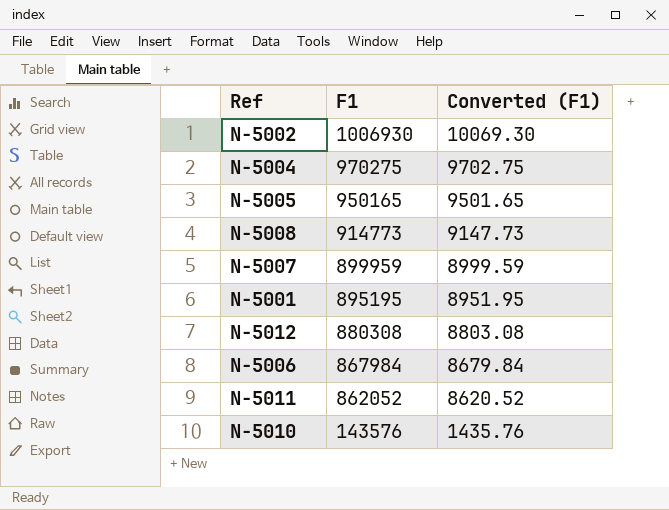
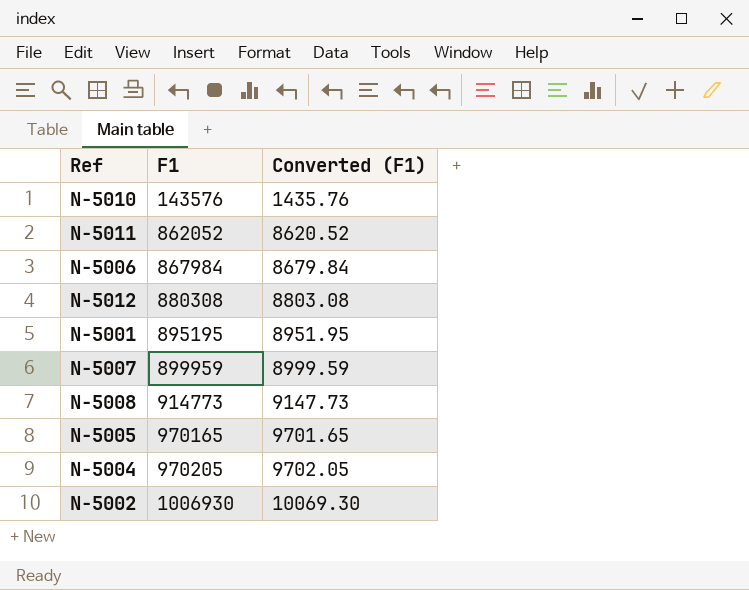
row order: F1 descending -> F1 ascending
N-5005 | F1: 950165 -> 970165
N-5005 | Converted (F1): 9501.65 -> 9701.65
N-5004 | F1: 970275 -> 970205
N-5004 | Converted (F1): 9702.75 -> 9702.05

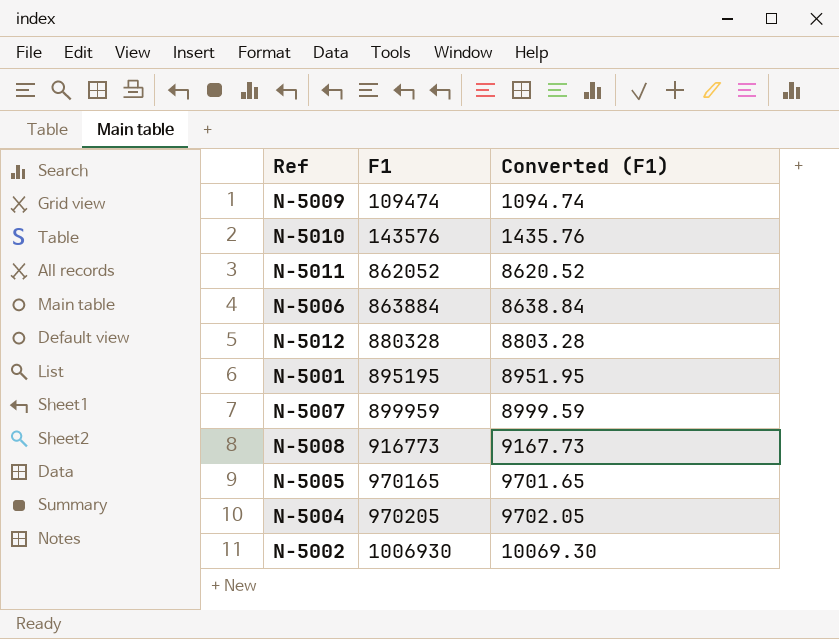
row N-5009: none -> 109474 | 1094.74
N-5006 | F1: 867984 -> 863884
N-5006 | Converted (F1): 8679.84 -> 8638.84
N-5012 | F1: 880308 -> 880328
N-5012 | Converted (F1): 8803.08 -> 8803.28
N-5008 | F1: 914773 -> 916773
N-5008 | Converted (F1): 9147.73 -> 9167.73

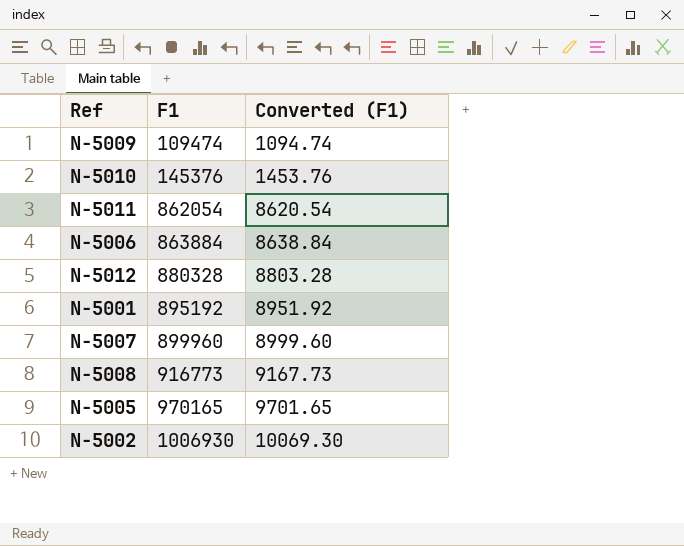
row N-5004: 970205 | 9702.05 -> none
N-5010 | F1: 143576 -> 145376
N-5010 | Converted (F1): 1435.76 -> 1453.76
N-5011 | F1: 862052 -> 862054
N-5011 | Converted (F1): 8620.52 -> 8620.54
N-5001 | F1: 895195 -> 895192
N-5001 | Converted (F1): 8951.95 -> 8951.92
N-5007 | F1: 899959 -> 899960
N-5007 | Converted (F1): 8999.59 -> 8999.60

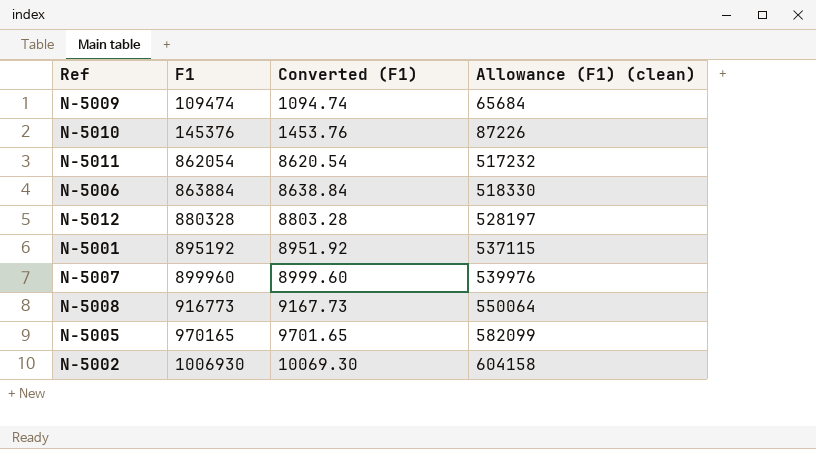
column Allowance (F1) (clean) | formula: none -> [F1] * 0.6

